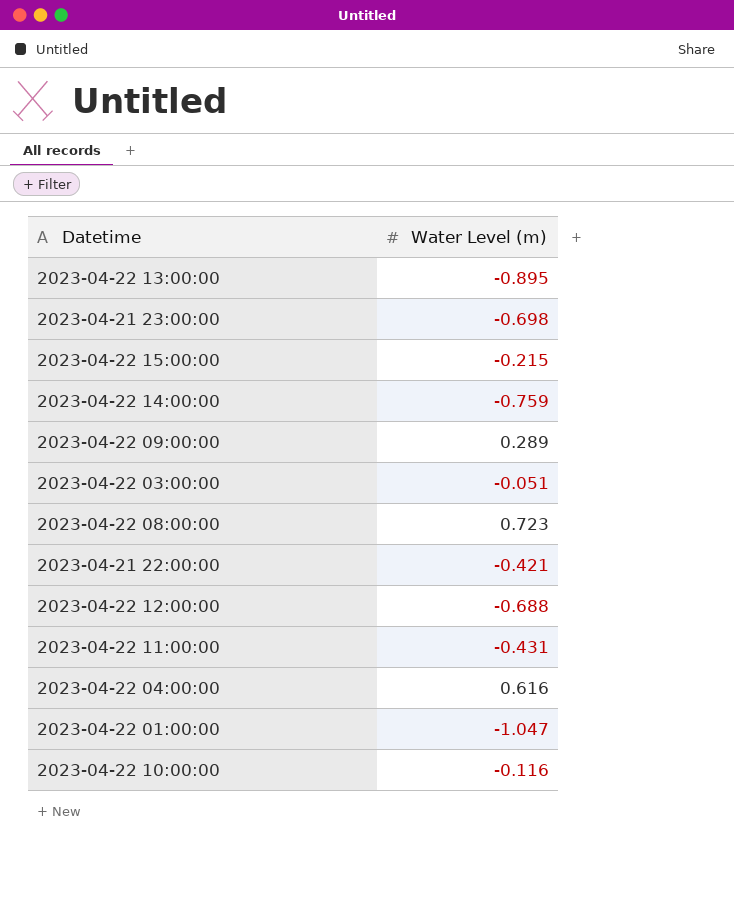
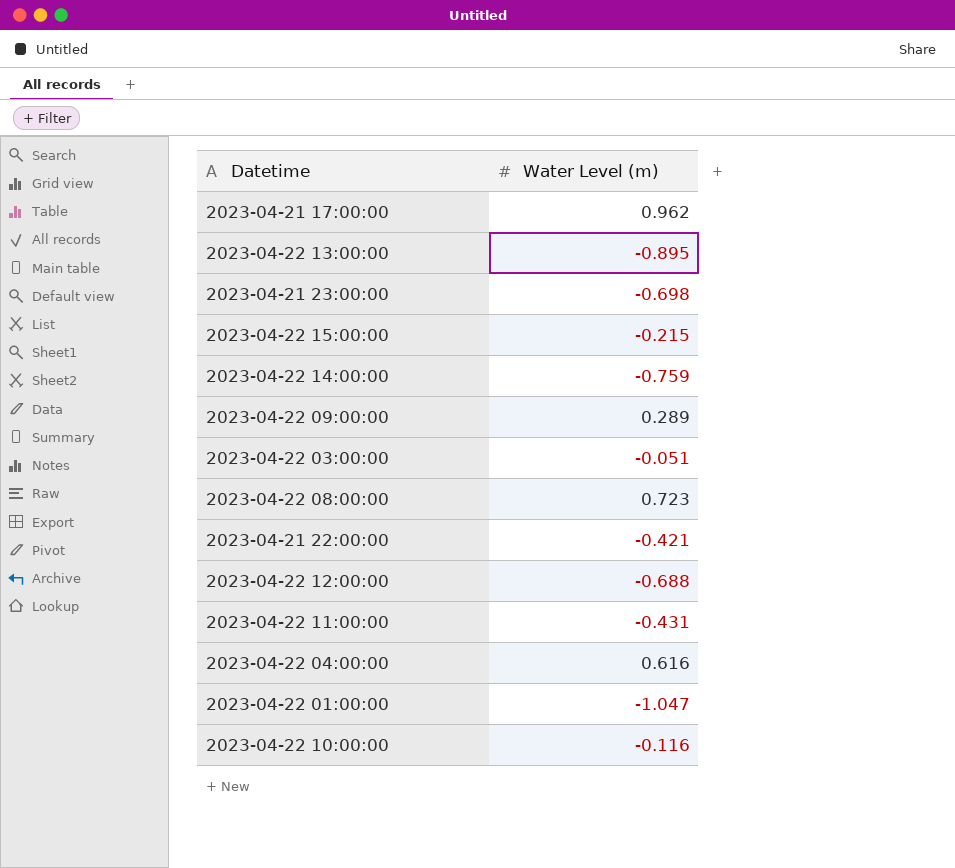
row 2023-04-21 17:00:00: none -> 0.962

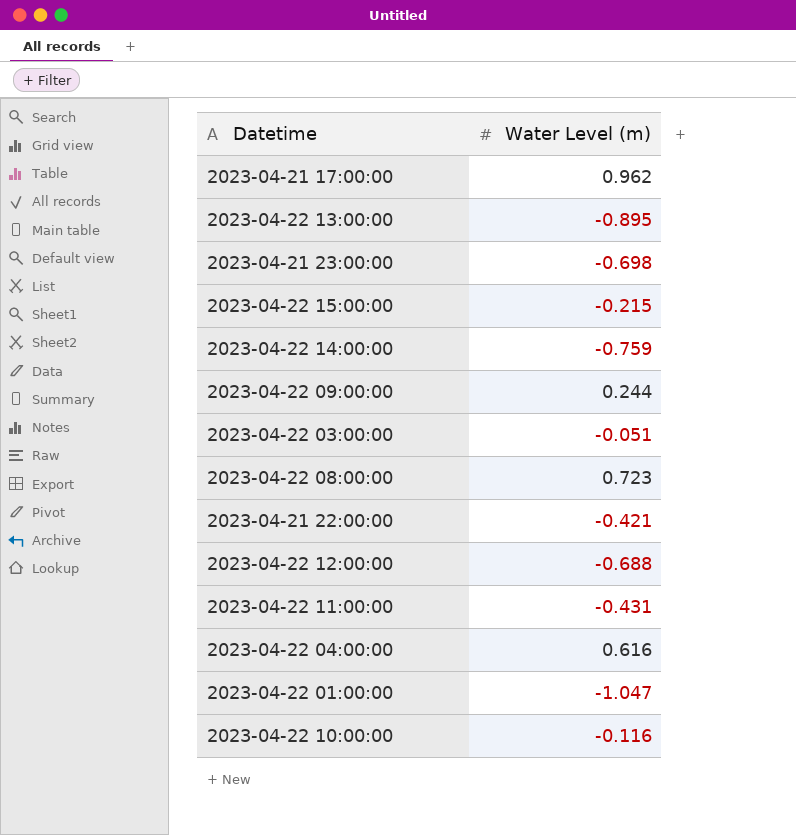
2023-04-22 09:00:00 | Water Level (m): 0.289 -> 0.244

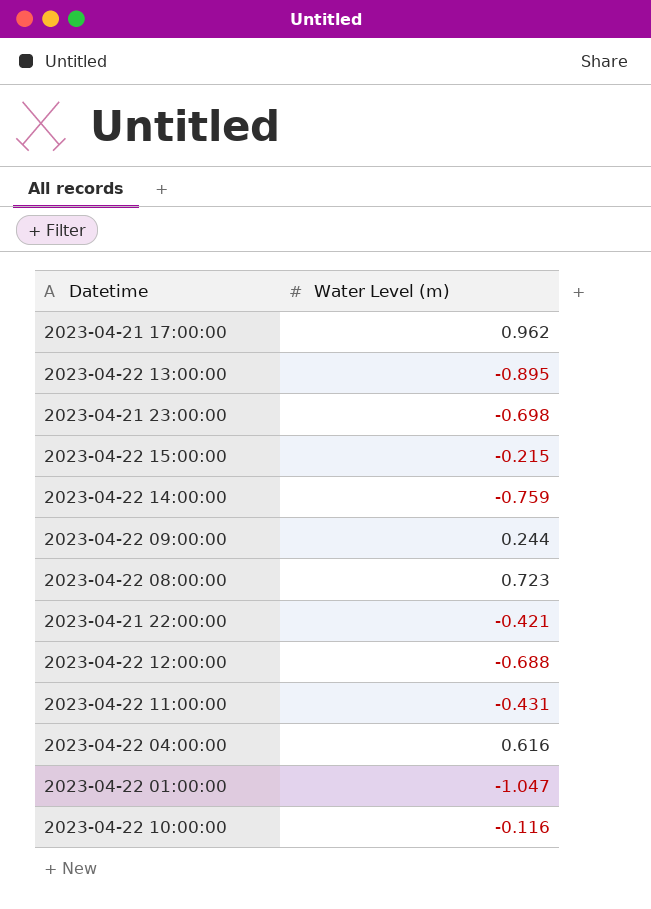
row 2023-04-22 03:00:00: -0.051 -> none

